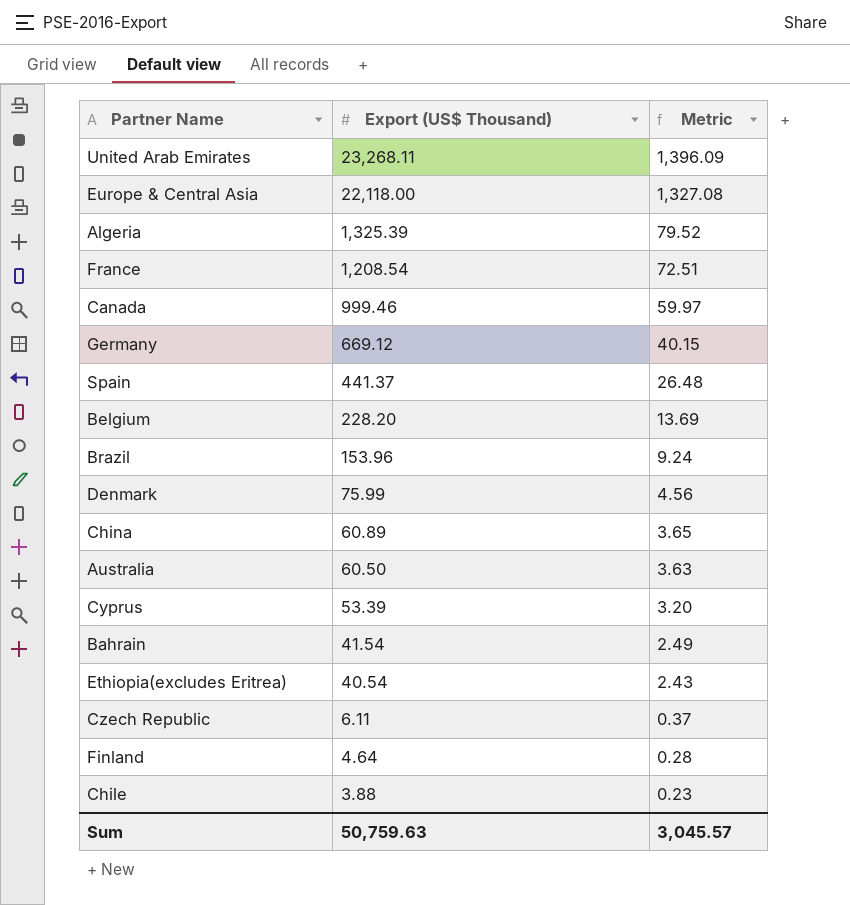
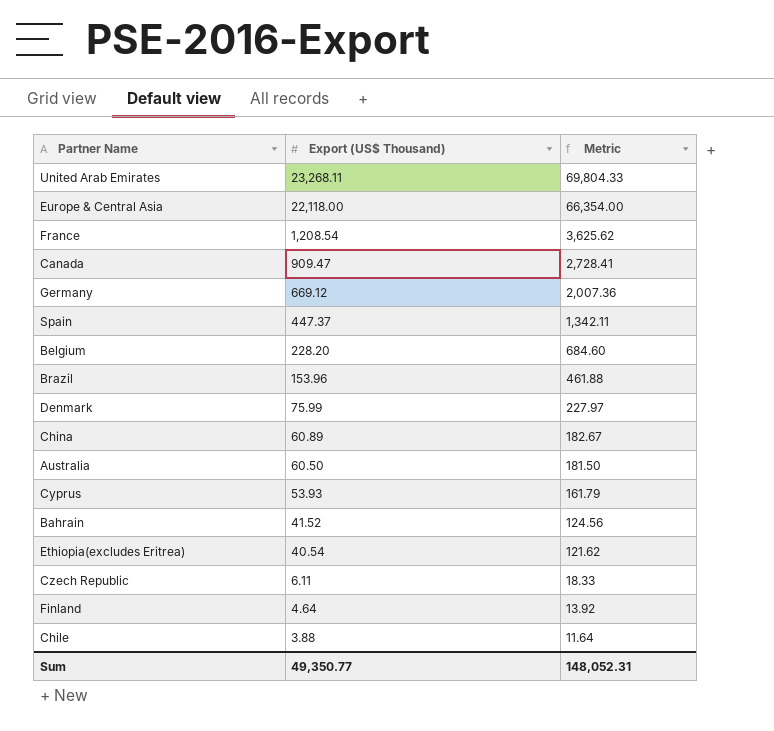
column Metric | formula: [Export (US$ Thousand)] * 0.06 -> [Export (US$ Thousand)] * 3
row Algeria: 1,325.39 | 79.52 -> none
Canada | Export (US$ Thousand): 999.46 -> 909.47
Spain | Export (US$ Thousand): 441.37 -> 447.37
Cyprus | Export (US$ Thousand): 53.39 -> 53.93
Bahrain | Export (US$ Thousand): 41.54 -> 41.52
Sum | Export (US$ Thousand): 50,759.63 -> 49,350.77
Sum | Metric: 3,045.57 -> 148,052.31

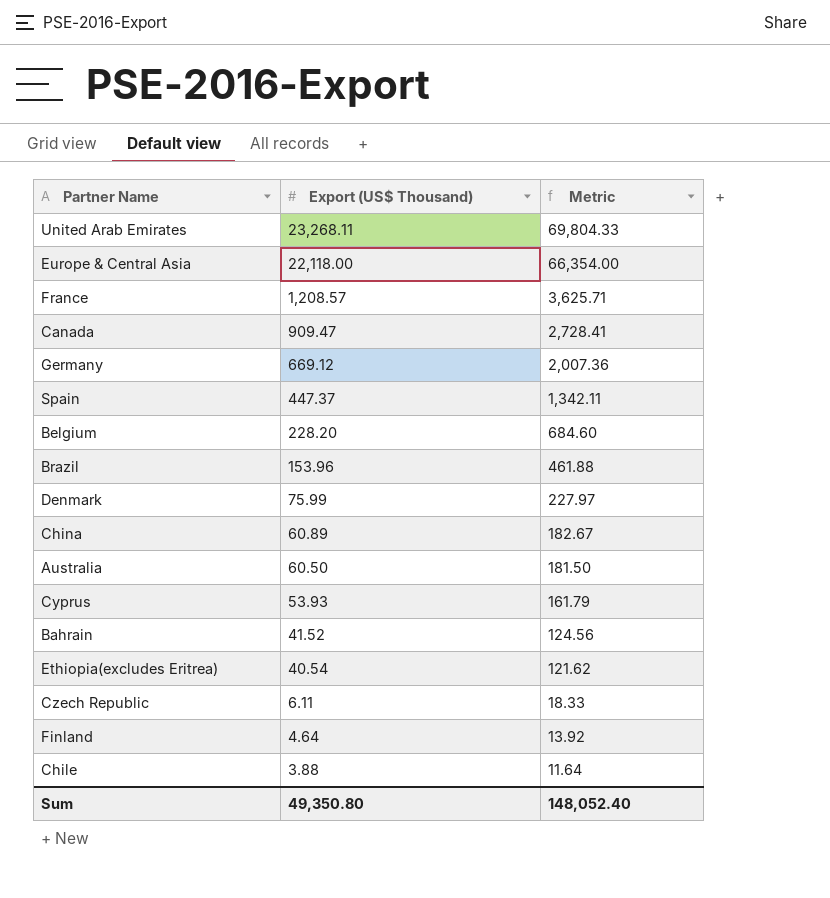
France | Export (US$ Thousand): 1,208.54 -> 1,208.57
France | Metric: 3,625.62 -> 3,625.71
Sum | Export (US$ Thousand): 49,350.77 -> 49,350.80
Sum | Metric: 148,052.31 -> 148,052.40

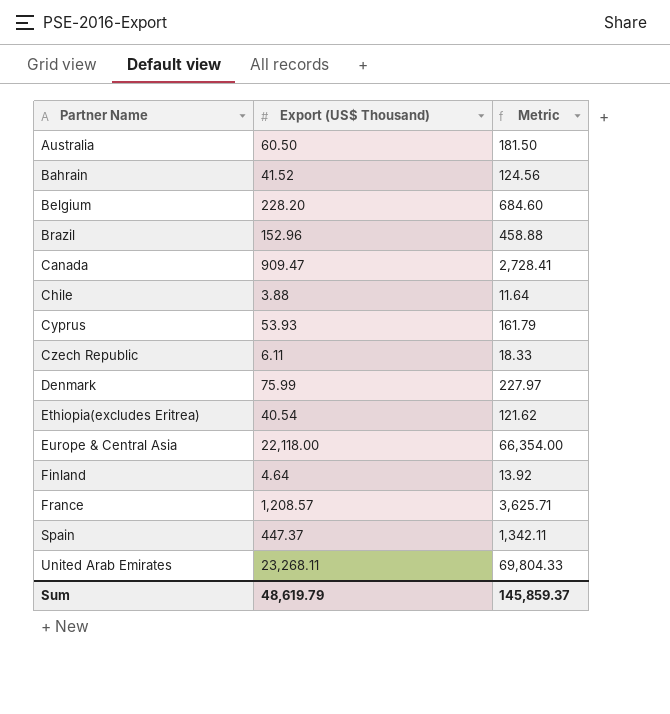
row order: Export (US$ Thousand) descending -> Partner Name ascending
row Germany: 669.12 | 2,007.36 -> none
row China: 60.89 | 182.67 -> none
Brazil | Export (US$ Thousand): 153.96 -> 152.96
Brazil | Metric: 461.88 -> 458.88
Sum | Export (US$ Thousand): 49,350.80 -> 48,619.79
Sum | Metric: 148,052.40 -> 145,859.37

